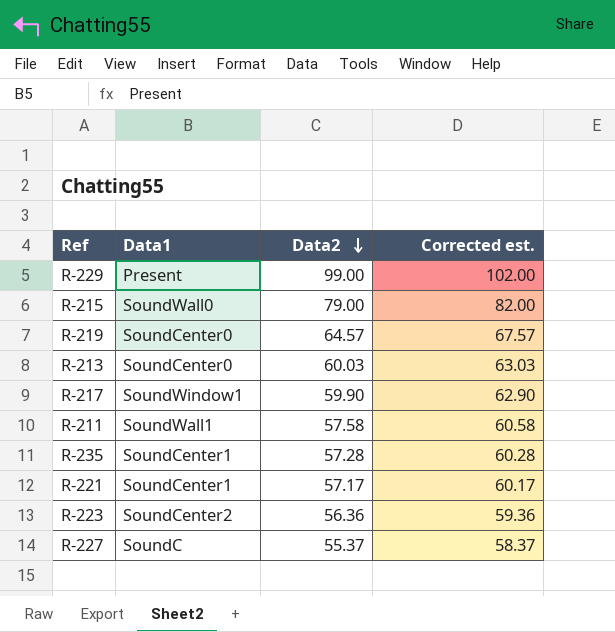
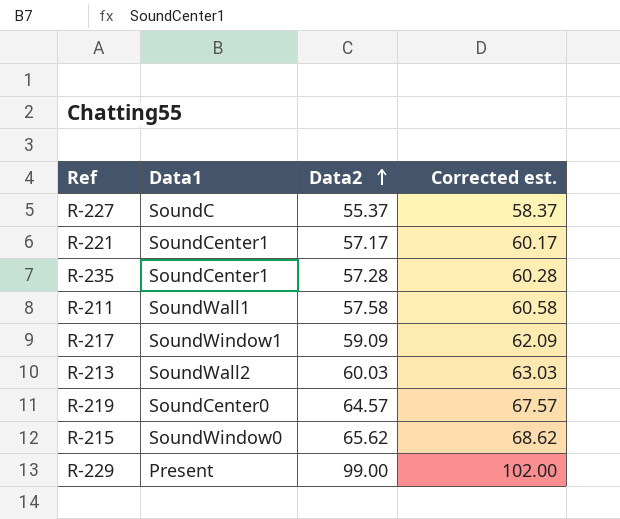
row order: Data2 descending -> Data2 ascending
row R-223: SoundCenter2 | 56.36 | 59.36 -> none
R-217 | Data2: 59.90 -> 59.09
R-217 | Corrected est.: 62.90 -> 62.09
R-213 | Data1: SoundCenter0 -> SoundWall2
R-215 | Data1: SoundWall0 -> SoundWindow0
R-215 | Data2: 79.00 -> 65.62
R-215 | Corrected est.: 82.00 -> 68.62

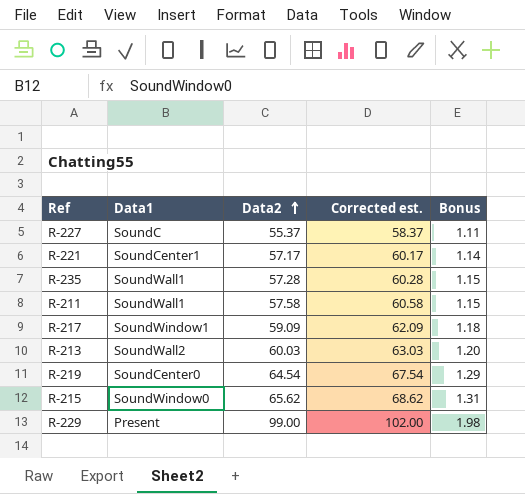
column Bonus | formula: none -> [Data2] * 0.02
R-235 | Data1: SoundCenter1 -> SoundWall1
R-219 | Data2: 64.57 -> 64.54
R-219 | Corrected est.: 67.57 -> 67.54

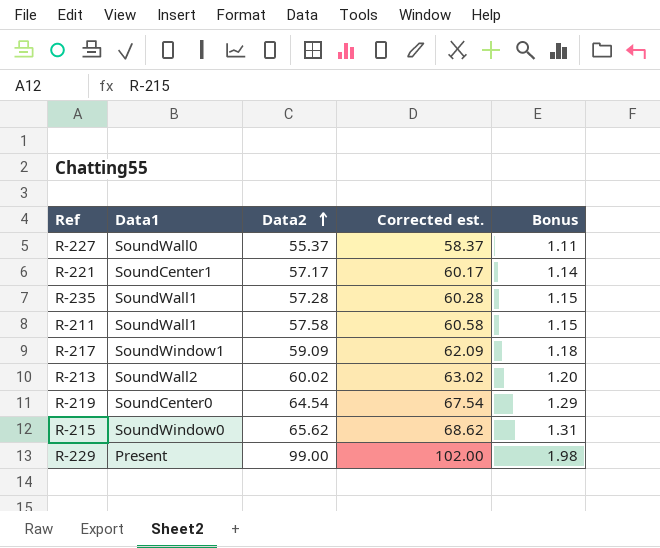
R-227 | Data1: SoundC -> SoundWall0
R-213 | Data2: 60.03 -> 60.02
R-213 | Corrected est.: 63.03 -> 63.02

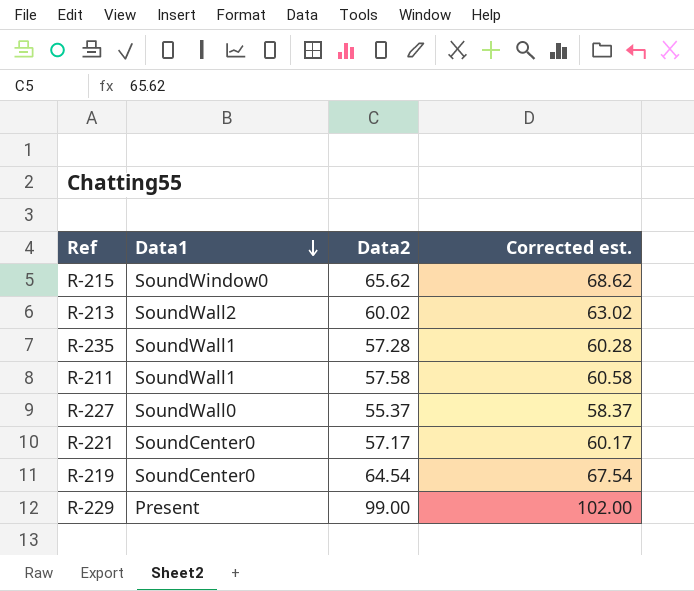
row order: Data2 ascending -> Data1 descending
column Bonus | formula: [Data2] * 0.02 -> none
row R-217: SoundWindow1 | 59.09 | 62.09 | 1.18 -> none
R-221 | Data1: SoundCenter1 -> SoundCenter0

